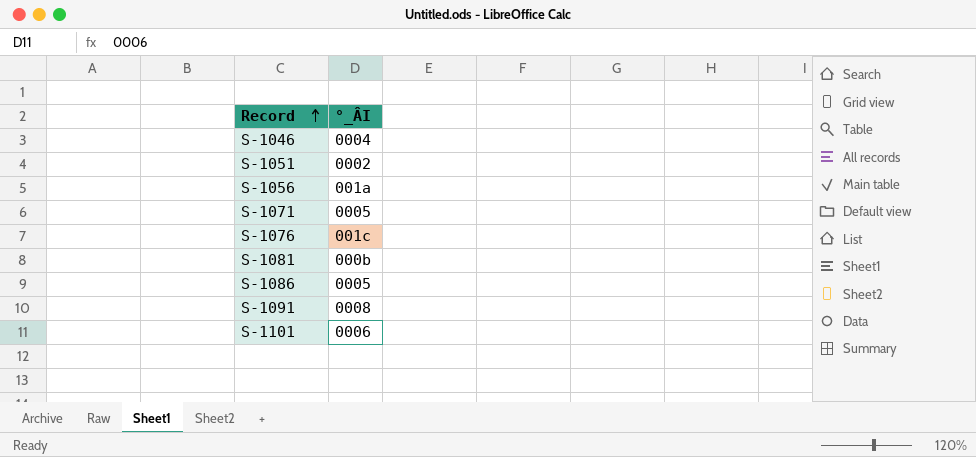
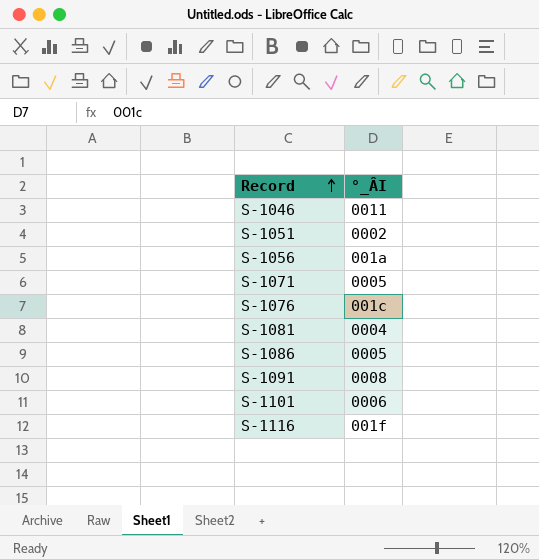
S-1046 | °_ÂI: 0004 -> 0011
S-1081 | °_ÂI: 000b -> 0004
row S-1116: none -> 001f

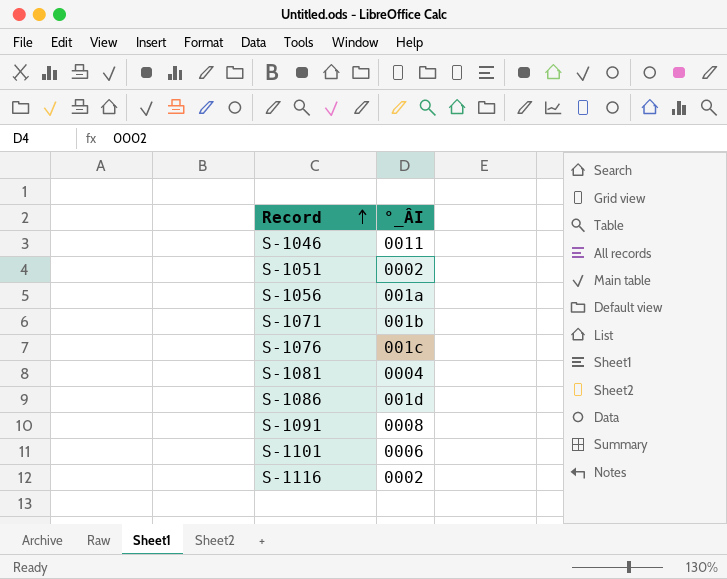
S-1071 | °_ÂI: 0005 -> 001b
S-1086 | °_ÂI: 0005 -> 001d
S-1116 | °_ÂI: 001f -> 0002

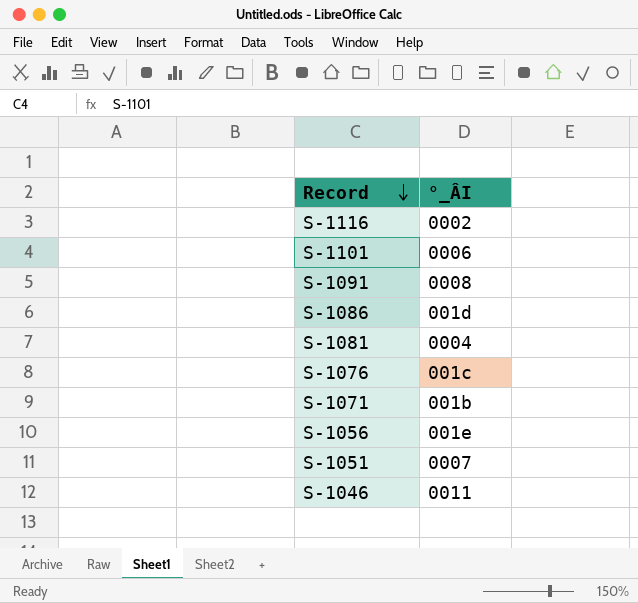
row order: Record ascending -> Record descending
S-1056 | °_ÂI: 001a -> 001e
S-1051 | °_ÂI: 0002 -> 0007

